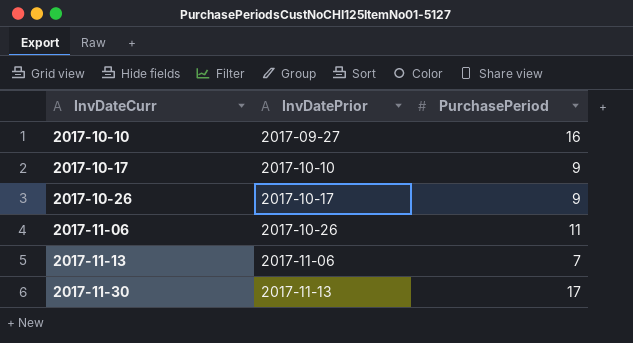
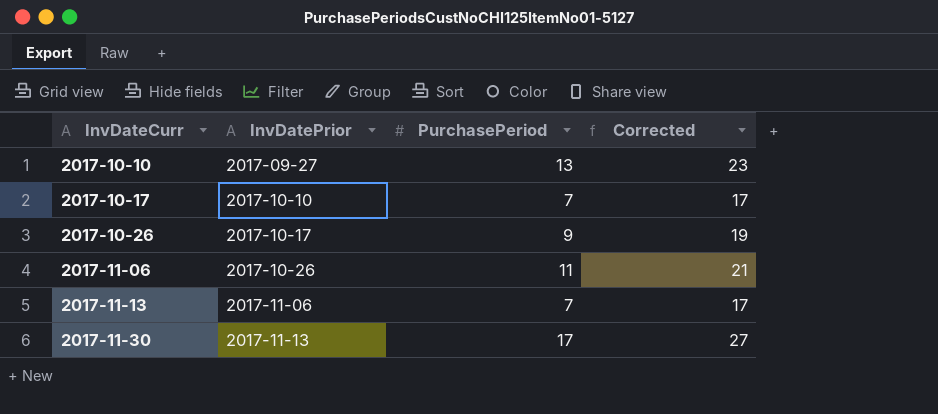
column Corrected | formula: none -> [PurchasePeriod] + 10
2017-10-10 | PurchasePeriod: 16 -> 13
2017-10-17 | PurchasePeriod: 9 -> 7

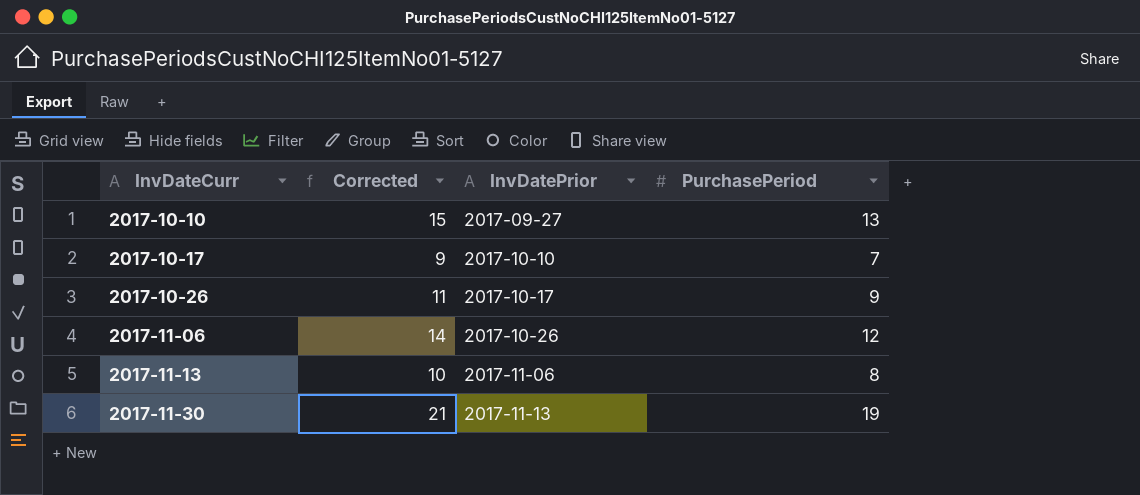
column Corrected | formula: [PurchasePeriod] + 10 -> [PurchasePeriod] + 2
column Corrected | position: 4 -> 2
2017-11-06 | PurchasePeriod: 11 -> 12
2017-11-13 | PurchasePeriod: 7 -> 8
2017-11-30 | PurchasePeriod: 17 -> 19

